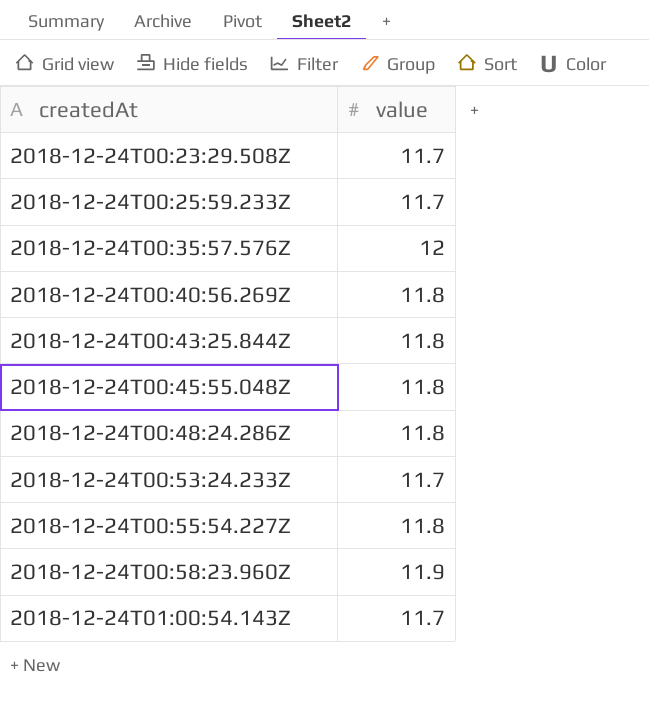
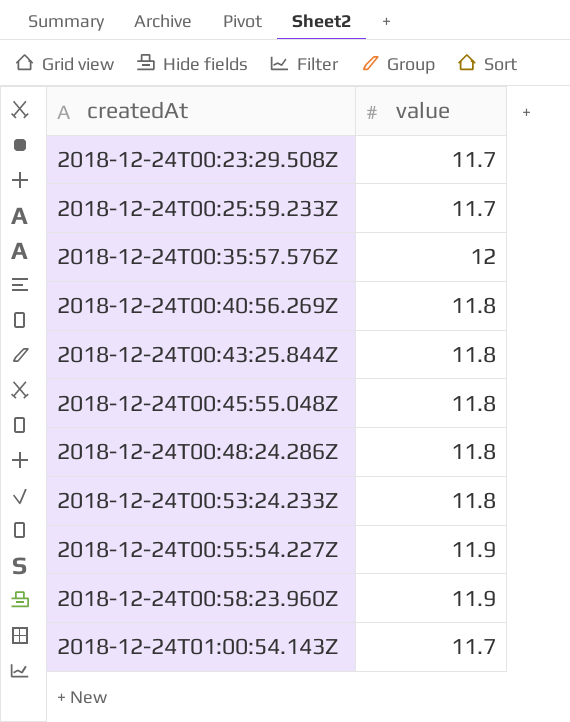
2018-12-24T00:53:24.233Z | value: 11.7 -> 11.8
2018-12-24T00:55:54.227Z | value: 11.8 -> 11.9

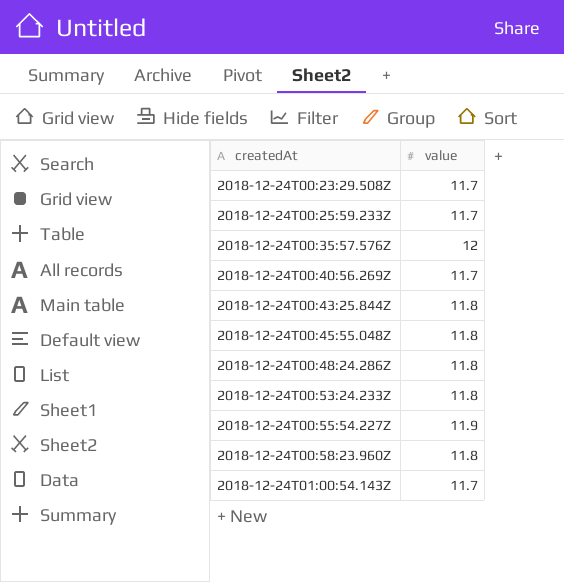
2018-12-24T00:40:56.269Z | value: 11.8 -> 11.7
2018-12-24T00:58:23.960Z | value: 11.9 -> 11.8

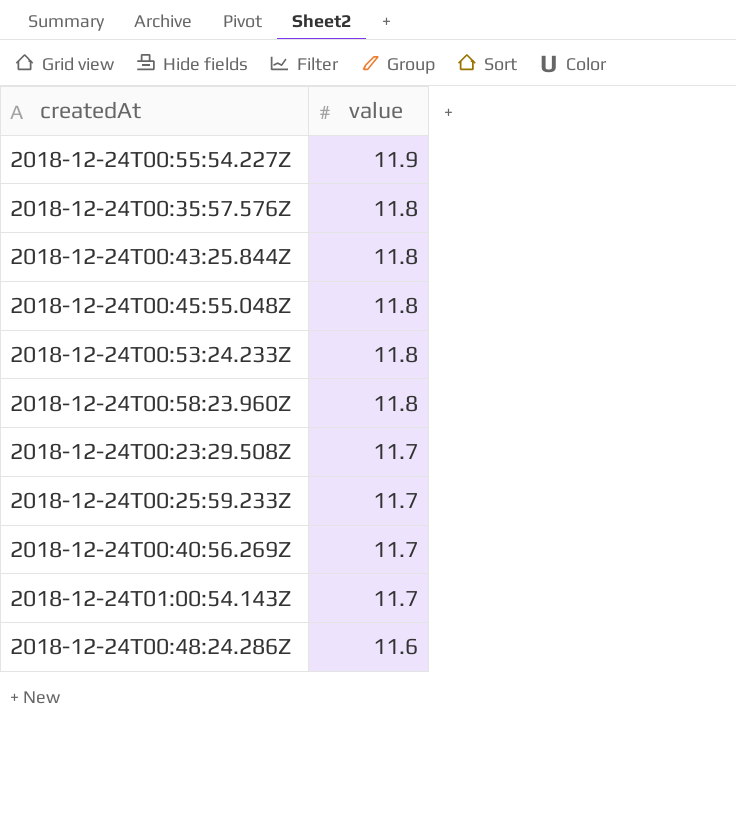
row order: createdAt ascending -> value descending
2018-12-24T00:35:57.576Z | value: 12 -> 11.8
2018-12-24T00:48:24.286Z | value: 11.8 -> 11.6

